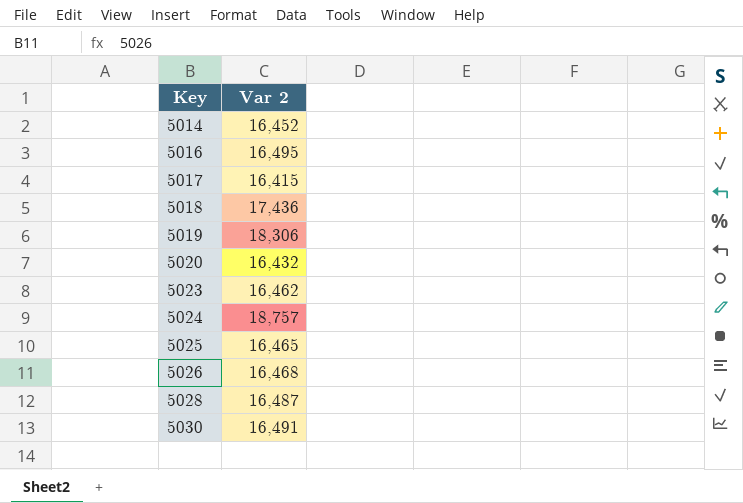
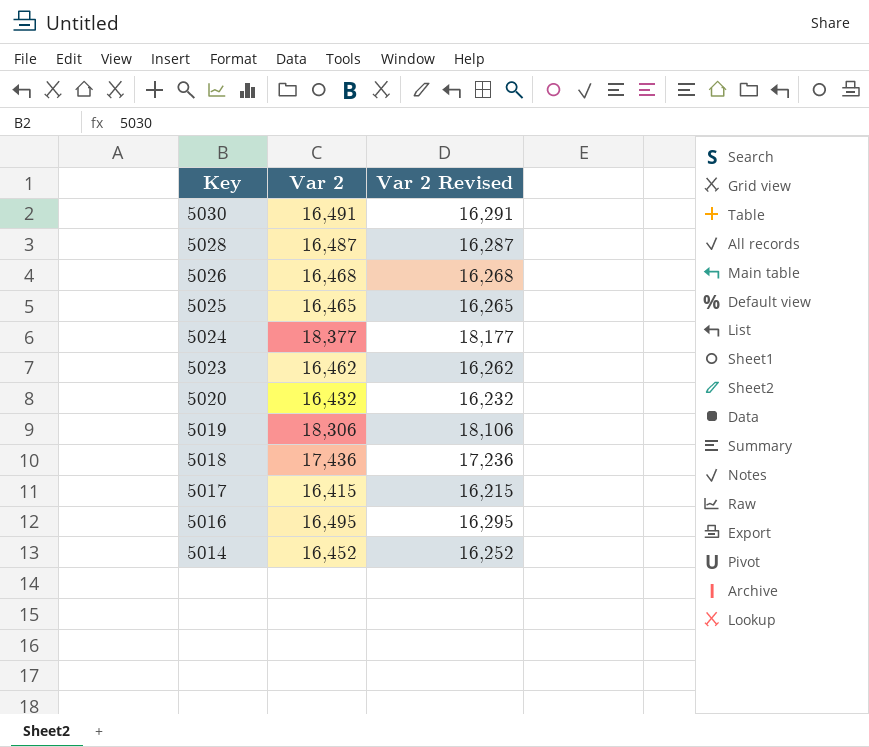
row order: Key ascending -> Key descending
column Var 2 Revised | formula: none -> [Var 2] - 200
5024 | Var 2: 18,757 -> 18,377

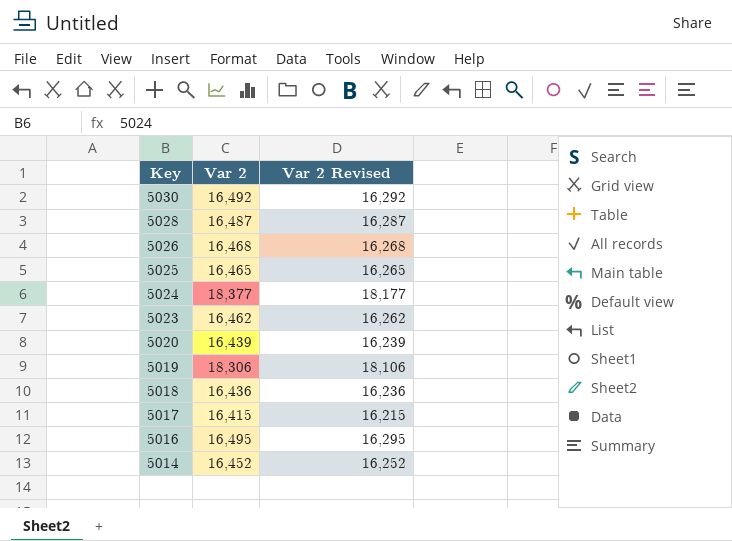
5030 | Var 2: 16,491 -> 16,492
5030 | Var 2 Revised: 16,291 -> 16,292
5020 | Var 2: 16,432 -> 16,439
5020 | Var 2 Revised: 16,232 -> 16,239
5018 | Var 2: 17,436 -> 16,436
5018 | Var 2 Revised: 17,236 -> 16,236

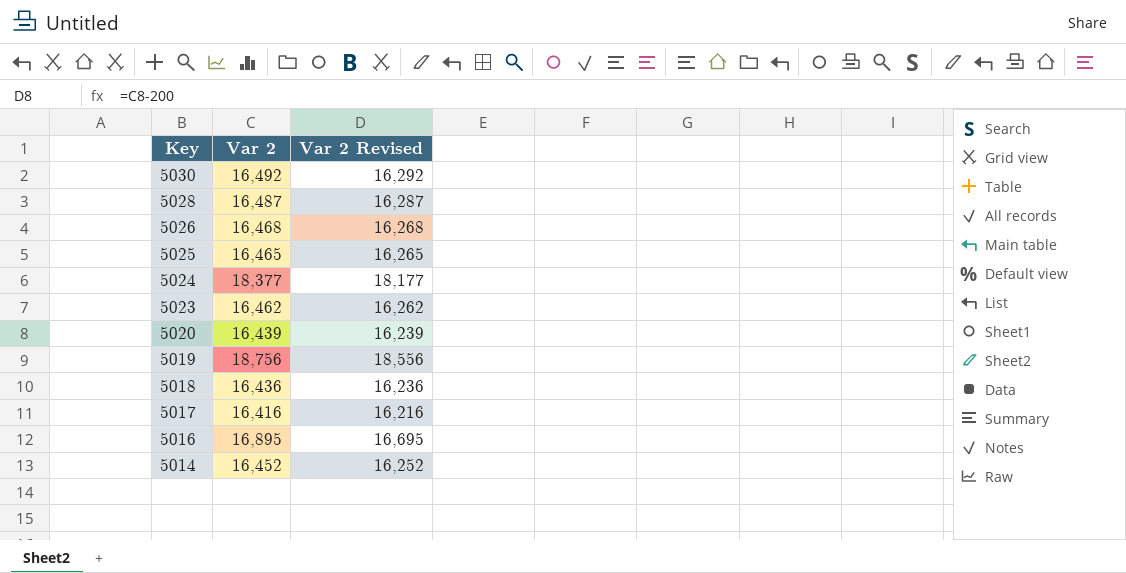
5019 | Var 2: 18,306 -> 18,756
5019 | Var 2 Revised: 18,106 -> 18,556
5017 | Var 2: 16,415 -> 16,416
5017 | Var 2 Revised: 16,215 -> 16,216
5016 | Var 2: 16,495 -> 16,895
5016 | Var 2 Revised: 16,295 -> 16,695

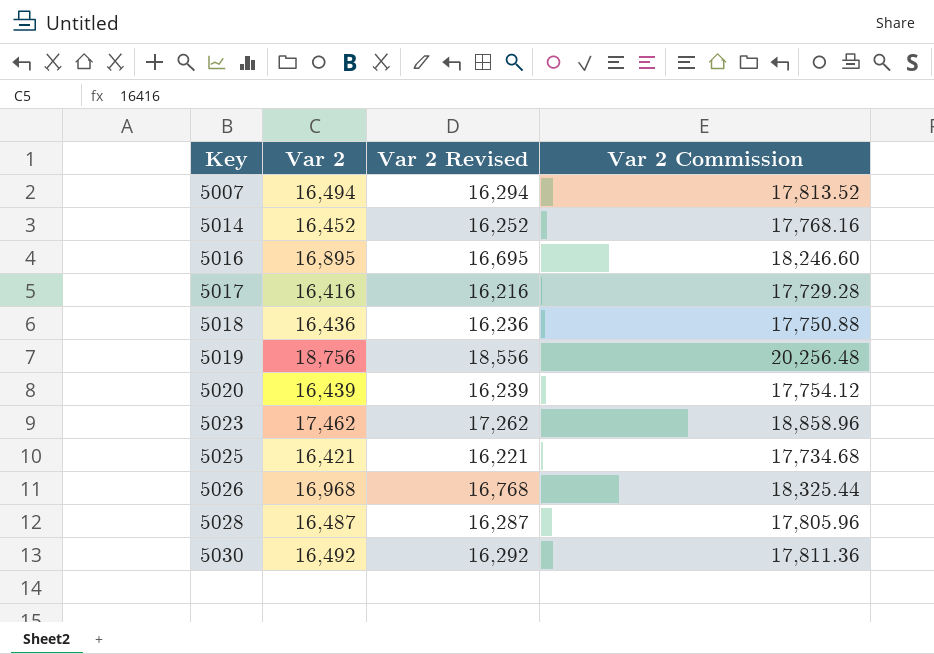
row order: Key descending -> Key ascending
column Var 2 Commission | formula: none -> [Var 2] * 1.08
row 5024: 18,377 | 18,177 -> none
row 5007: none -> 16,494 | 16,294 | 17,813.52
5023 | Var 2: 16,462 -> 17,462
5023 | Var 2 Revised: 16,262 -> 17,262
5025 | Var 2: 16,465 -> 16,421
5025 | Var 2 Revised: 16,265 -> 16,221
5026 | Var 2: 16,468 -> 16,968
5026 | Var 2 Revised: 16,268 -> 16,768

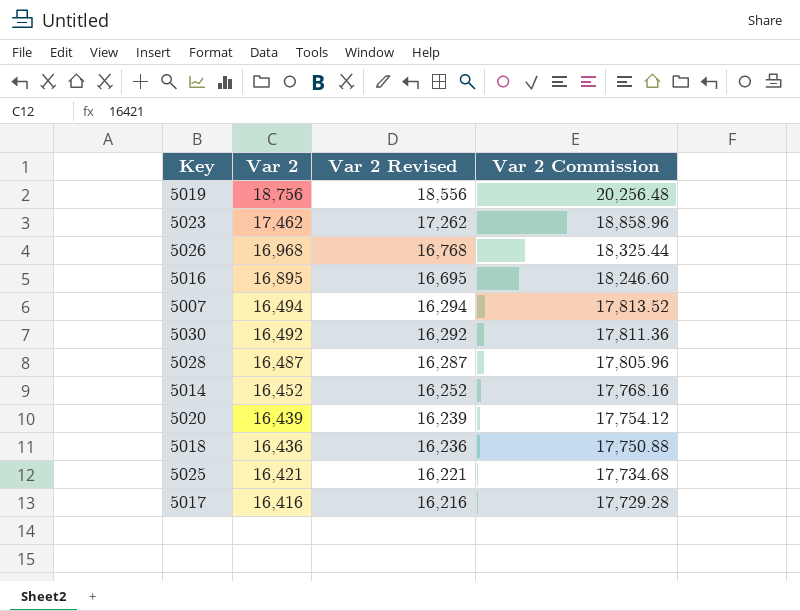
row order: Key ascending -> Var 2 descending

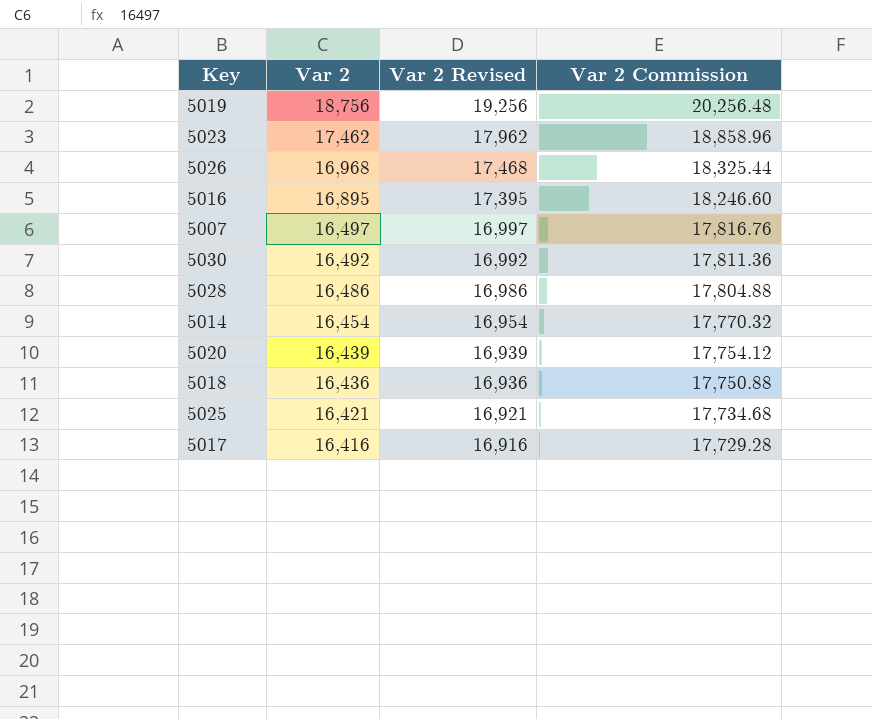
column Var 2 Revised | formula: [Var 2] - 200 -> [Var 2] + 500
5007 | Var 2: 16,494 -> 16,497
5007 | Var 2 Commission: 17,813.52 -> 17,816.76
5028 | Var 2: 16,487 -> 16,486
5028 | Var 2 Commission: 17,805.96 -> 17,804.88
5014 | Var 2: 16,452 -> 16,454
5014 | Var 2 Commission: 17,768.16 -> 17,770.32

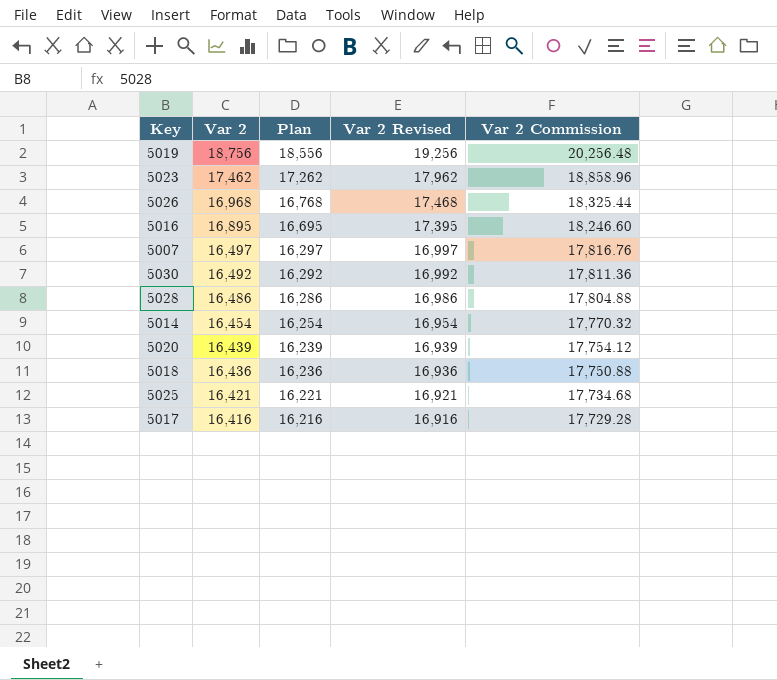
column Plan | formula: none -> [Var 2] - 200

